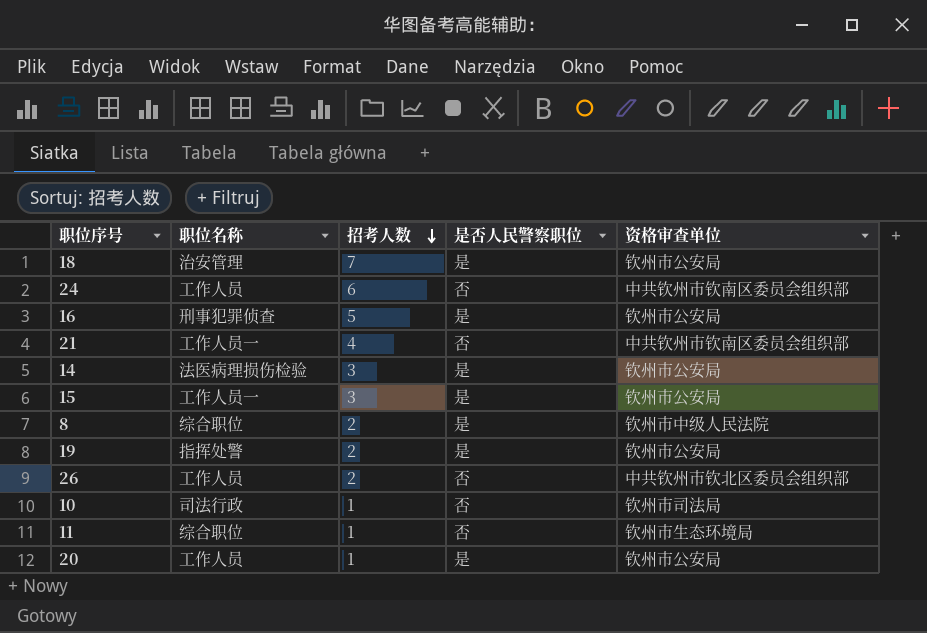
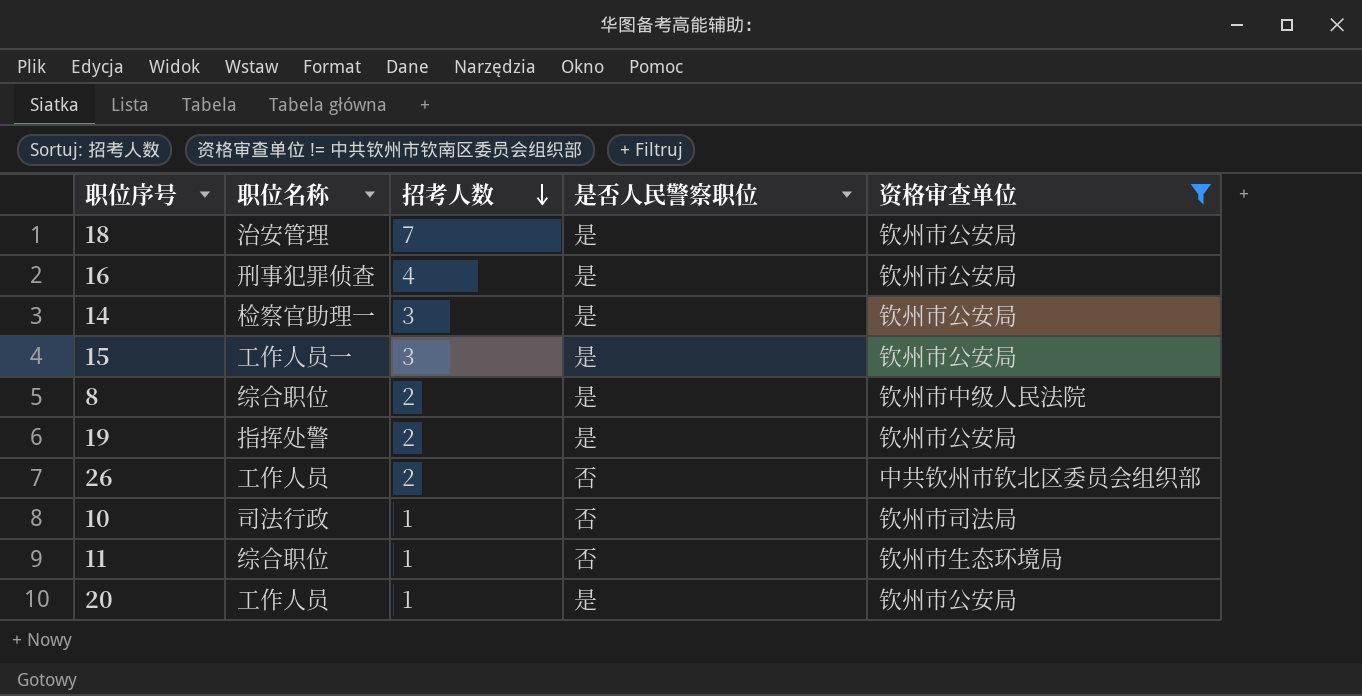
filter: none -> 资格审查单位 != 中共钦州市钦南区委员会组织部
16 | 招考人数: 5 -> 4
14 | 职位名称: 法医病理损伤检验 -> 检察官助理一

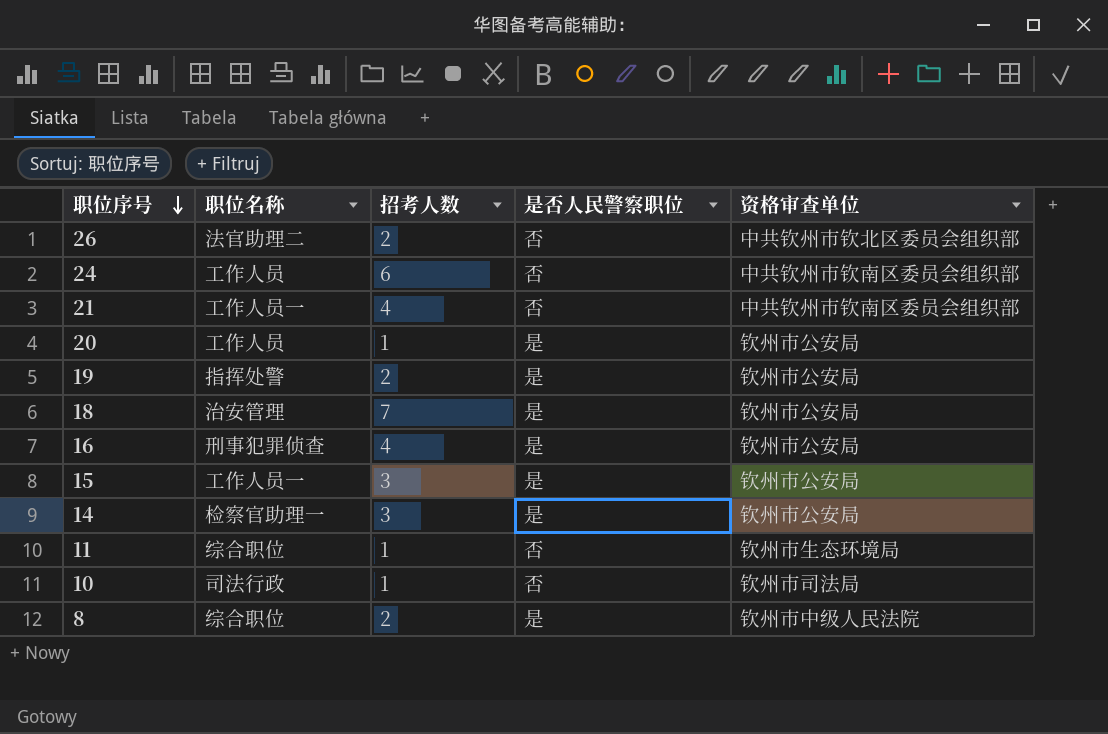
filter: 资格审查单位 != 中共钦州市钦南区委员会组织部 -> none
row order: 招考人数 descending -> 职位序号 descending
26 | 职位名称: 工作人员 -> 法官助理二

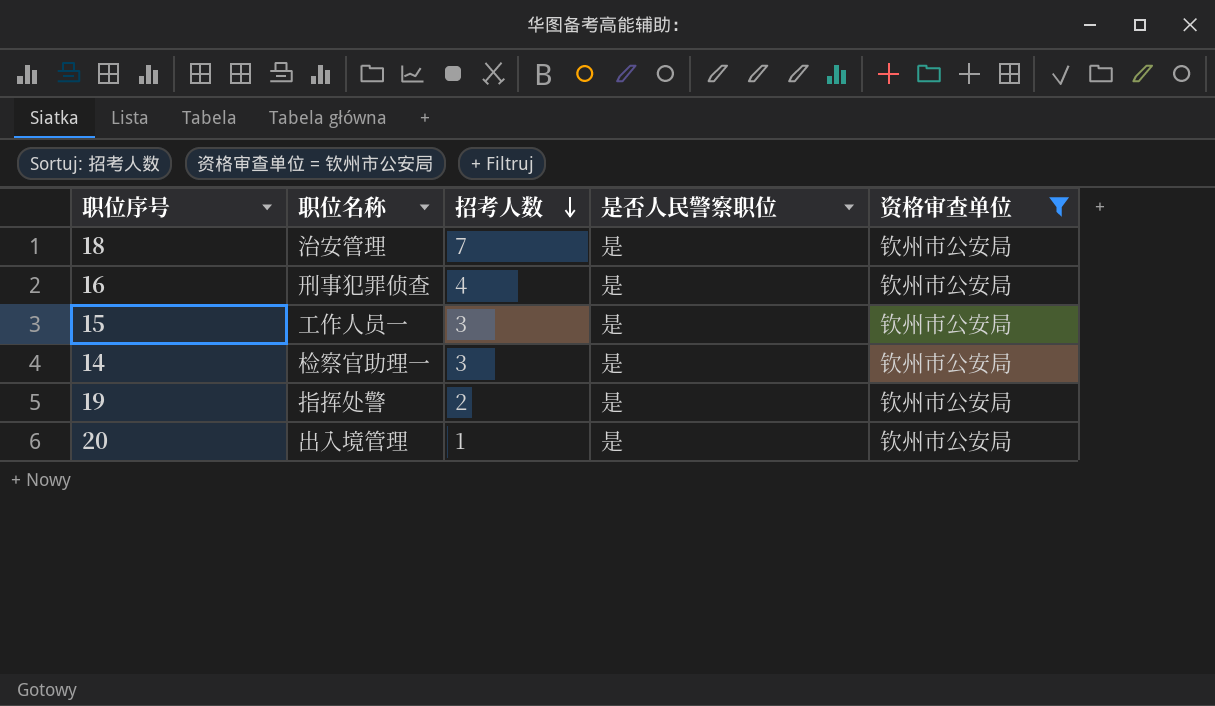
filter: none -> 资格审查单位 = 钦州市公安局
row order: 职位序号 descending -> 招考人数 descending
20 | 职位名称: 工作人员 -> 出入境管理

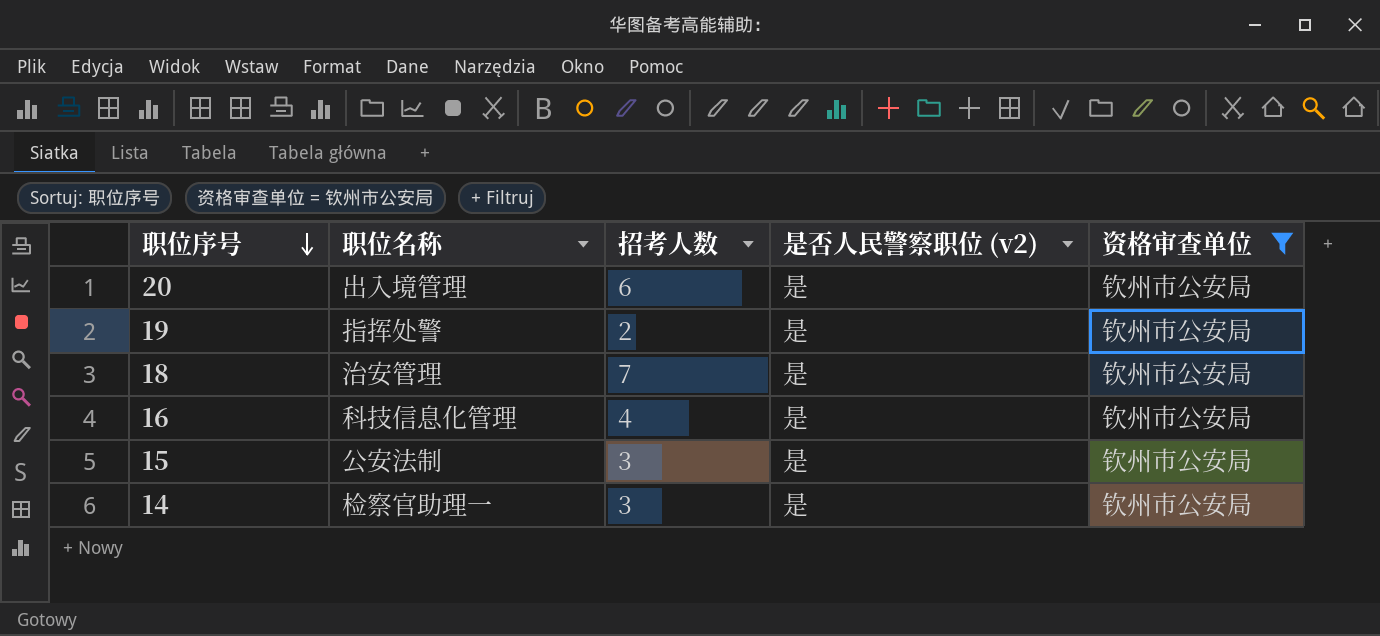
row order: 招考人数 descending -> 职位序号 descending
column name: 是否人民警察职位 -> 是否人民警察职位 (v2)
20 | 招考人数: 1 -> 6
16 | 职位名称: 刑事犯罪侦查 -> 科技信息化管理
15 | 职位名称: 工作人员一 -> 公安法制

